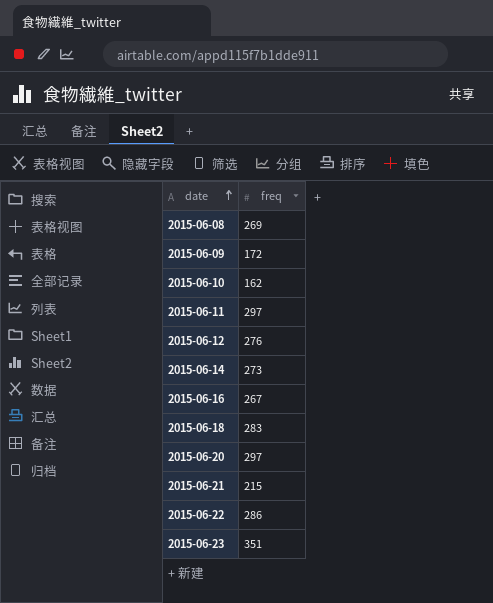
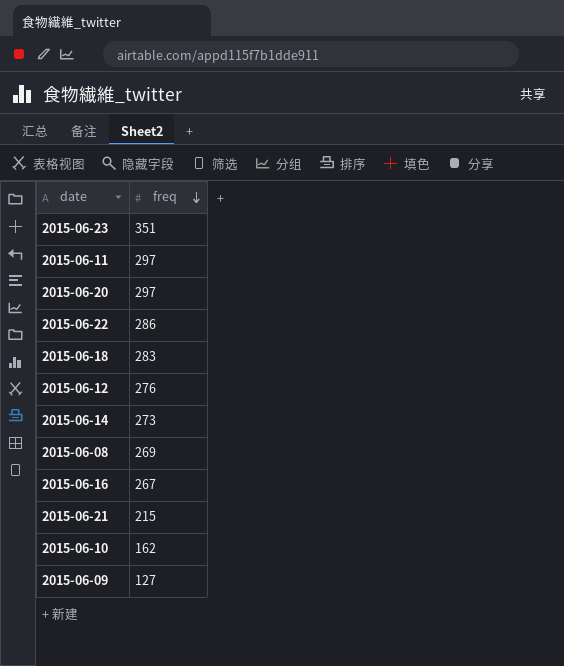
row order: date ascending -> freq descending
2015-06-09 | freq: 172 -> 127

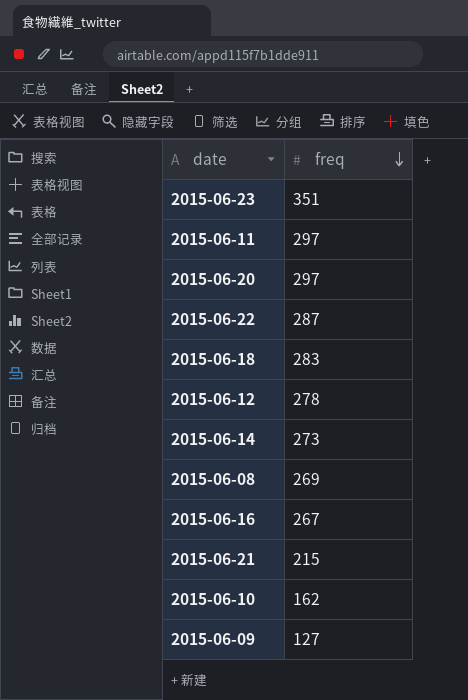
2015-06-22 | freq: 286 -> 287
2015-06-12 | freq: 276 -> 278

